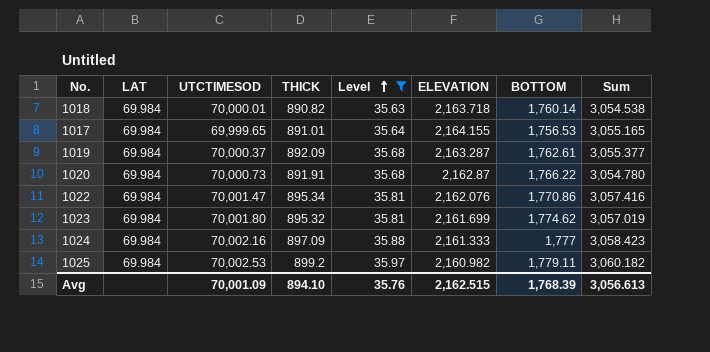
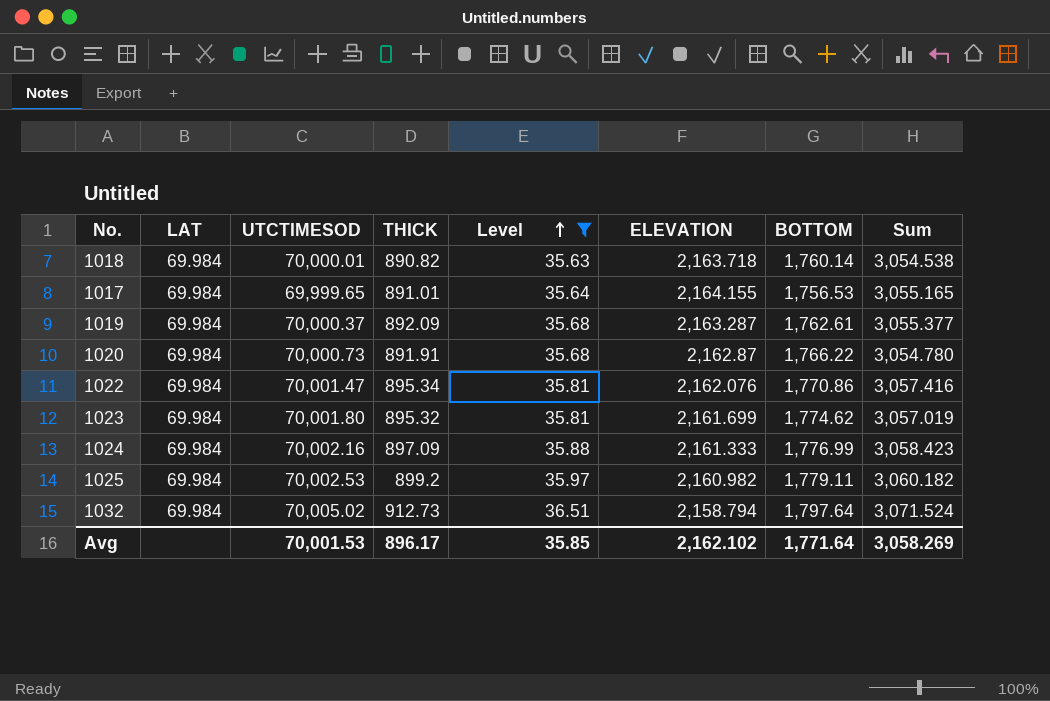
1024 | BOTTOM: 1,777 -> 1,776.99
row 1032: none -> 69.984 | 70,005.02 | 912.73 | 36.51 | 2,158.794 | 1,797.64 | 3,071.524
Avg | UTCTIMESOD: 70,001.09 -> 70,001.53
Avg | THICK: 894.10 -> 896.17
Avg | Level: 35.76 -> 35.85
Avg | ELEVATION: 2,162.515 -> 2,162.102
Avg | BOTTOM: 1,768.39 -> 1,771.64
Avg | Sum: 3,056.613 -> 3,058.269

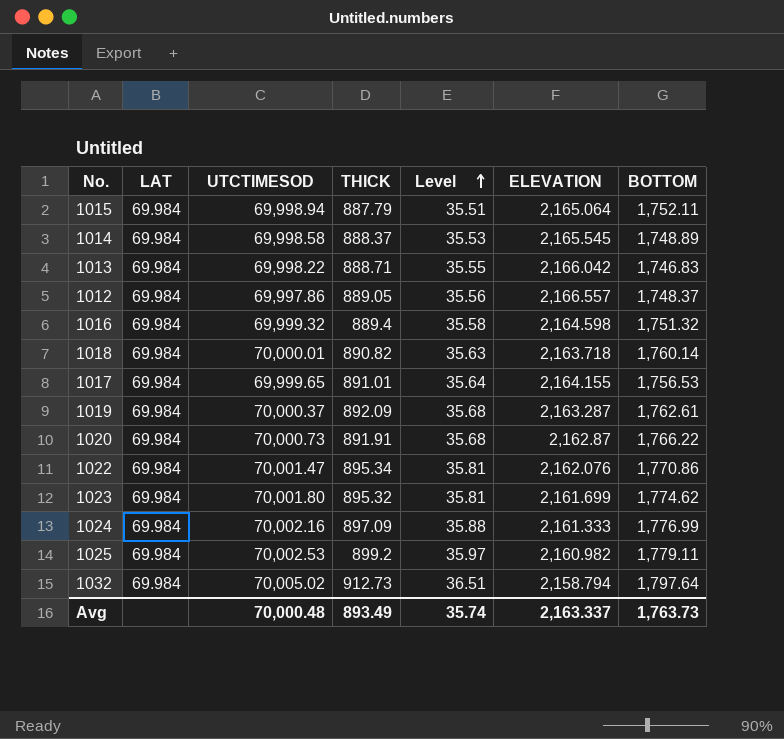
filter: Level >= 35.63 -> none
column Sum | formula: [THICK] + [ELEVATION] -> none
Avg | UTCTIMESOD: 70,001.53 -> 70,000.48
Avg | THICK: 896.17 -> 893.49
Avg | Level: 35.85 -> 35.74
Avg | ELEVATION: 2,162.102 -> 2,163.337
Avg | BOTTOM: 1,771.64 -> 1,763.73

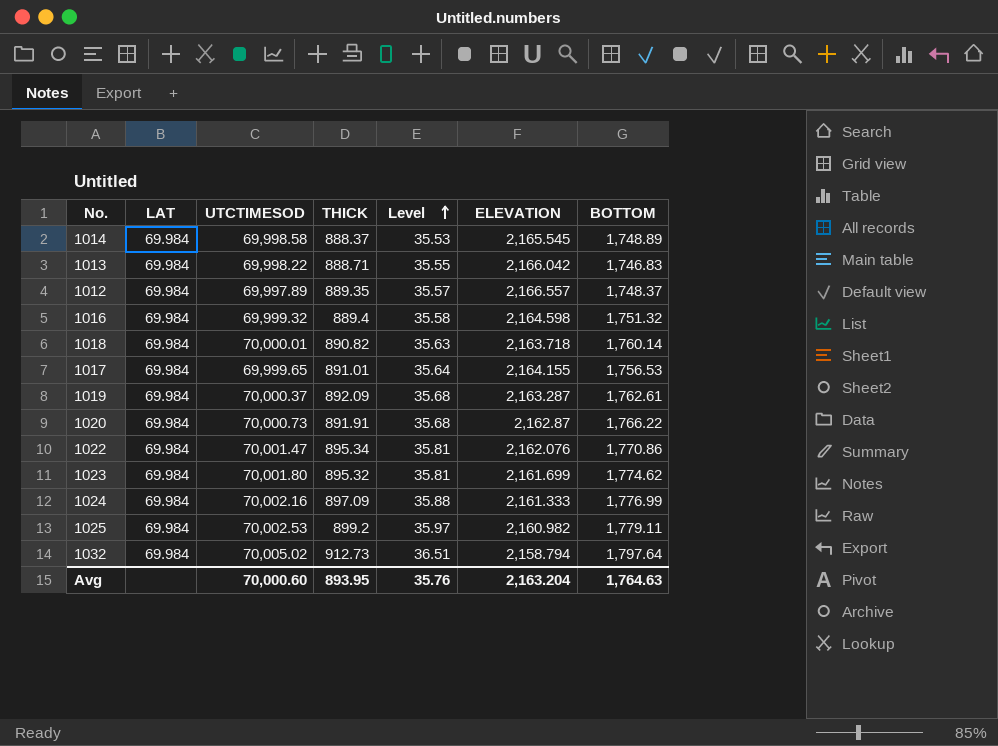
row 1015: 69.984 | 69,998.94 | 887.79 | 35.51 | 2,165.064 | 1,752.11 -> none
1012 | UTCTIMESOD: 69,997.86 -> 69,997.89
1012 | THICK: 889.05 -> 889.35
1012 | Level: 35.56 -> 35.57
Avg | UTCTIMESOD: 70,000.48 -> 70,000.60
Avg | THICK: 893.49 -> 893.95
Avg | Level: 35.74 -> 35.76
Avg | ELEVATION: 2,163.337 -> 2,163.204
Avg | BOTTOM: 1,763.73 -> 1,764.63

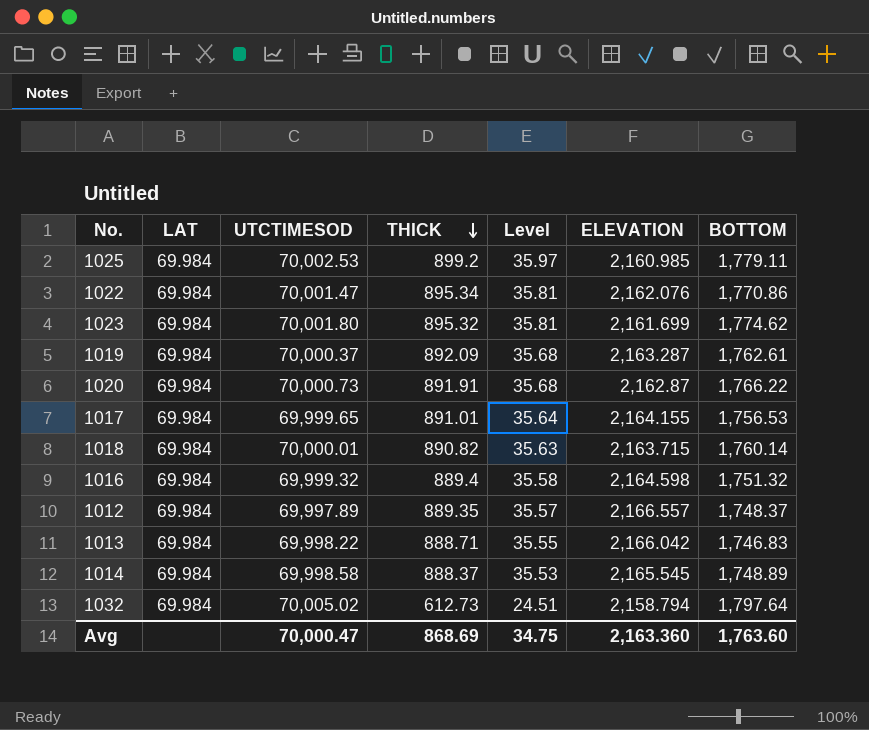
row order: Level ascending -> THICK descending
row 1024: 69.984 | 70,002.16 | 897.09 | 35.88 | 2,161.333 | 1,776.99 -> none
1025 | ELEVATION: 2,160.982 -> 2,160.985
1018 | ELEVATION: 2,163.718 -> 2,163.715
1032 | THICK: 912.73 -> 612.73
1032 | Level: 36.51 -> 24.51
Avg | UTCTIMESOD: 70,000.60 -> 70,000.47
Avg | THICK: 893.95 -> 868.69
Avg | Level: 35.76 -> 34.75
Avg | ELEVATION: 2,163.204 -> 2,163.360
Avg | BOTTOM: 1,764.63 -> 1,763.60

